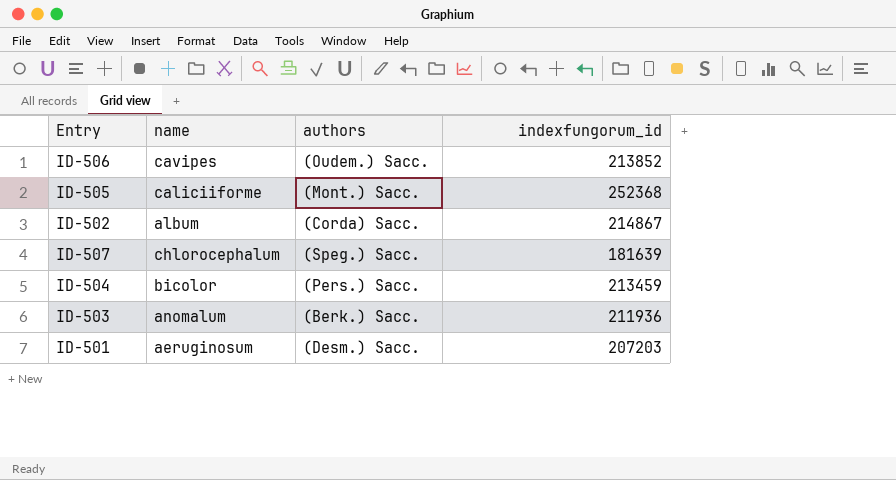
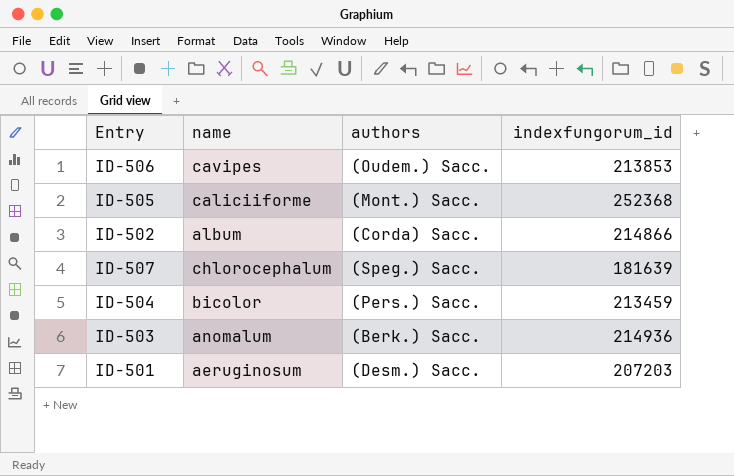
ID-506 | indexfungorum_id: 213852 -> 213853
ID-502 | indexfungorum_id: 214867 -> 214866
ID-503 | indexfungorum_id: 211936 -> 214936

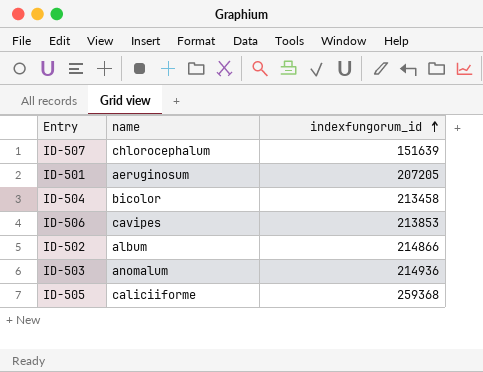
row order: none -> indexfungorum_id ascending
column authors | position: 3 -> none
ID-507 | indexfungorum_id: 181639 -> 151639
ID-501 | indexfungorum_id: 207203 -> 207205
ID-504 | indexfungorum_id: 213459 -> 213458
ID-505 | indexfungorum_id: 252368 -> 259368

